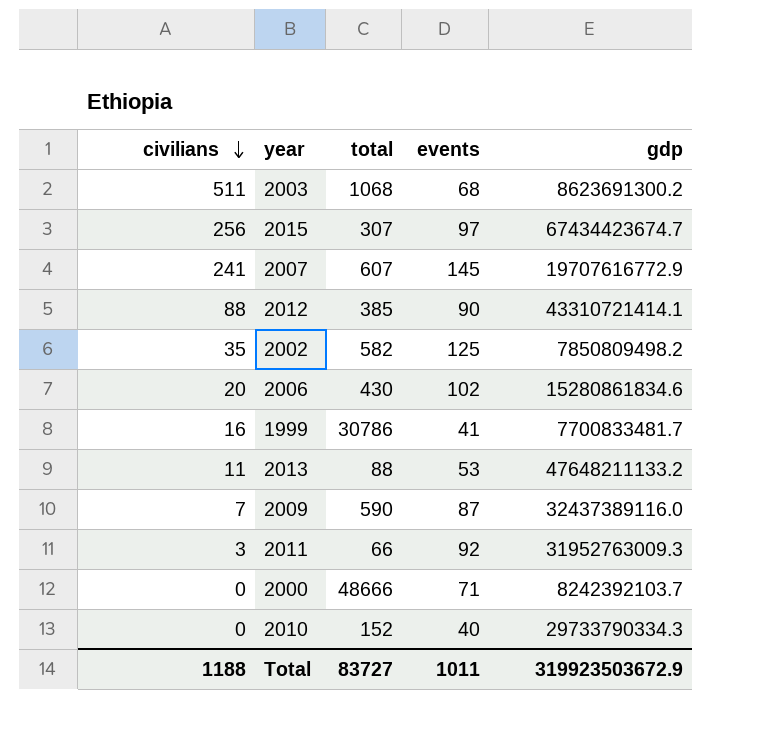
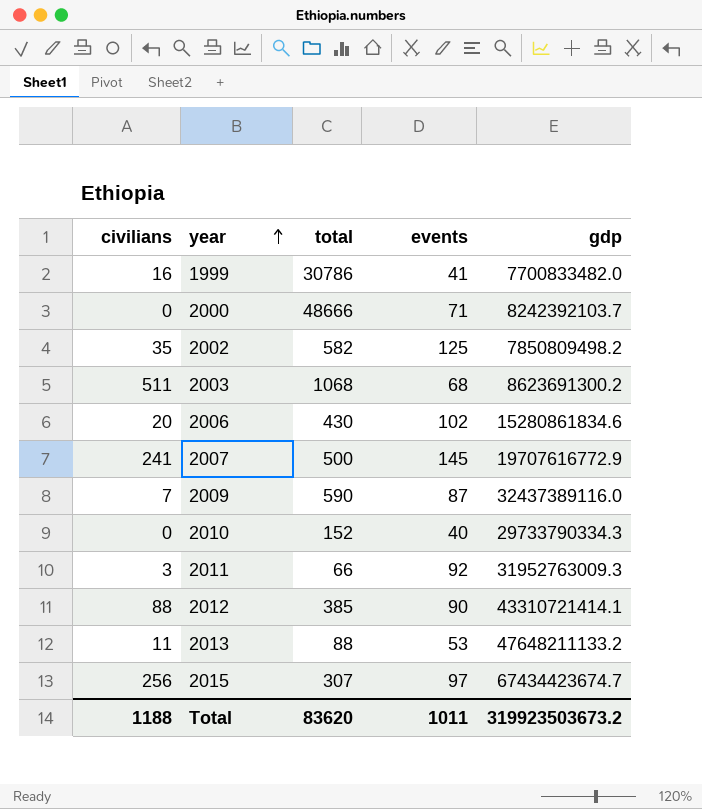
row order: civilians descending -> year ascending
1999 | gdp: 7700833481.7 -> 7700833482.0
2007 | total: 607 -> 500
Total | total: 83727 -> 83620
Total | gdp: 319923503672.9 -> 319923503673.2

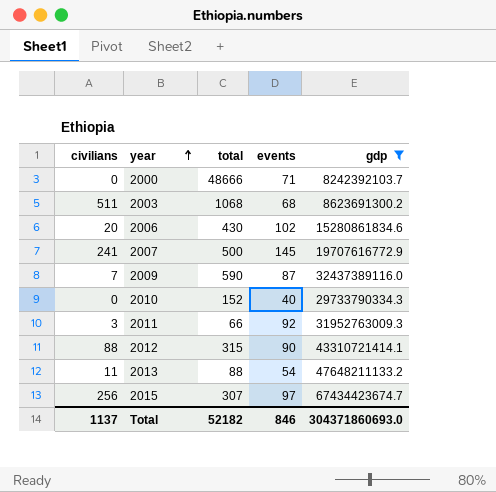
filter: none -> gdp >= 8242392103.7
2012 | total: 385 -> 315
2013 | events: 53 -> 54
Total | civilians: 1188 -> 1137
Total | total: 83620 -> 52182
Total | events: 1011 -> 846
Total | gdp: 319923503673.2 -> 304371860693.0

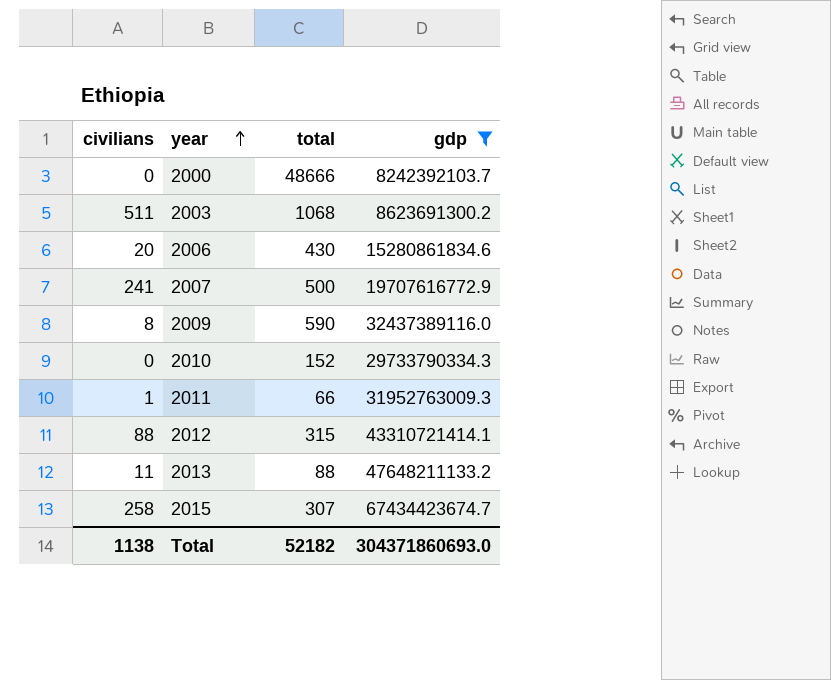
column events | position: 4 -> none
2009 | civilians: 7 -> 8
2011 | civilians: 3 -> 1
2015 | civilians: 256 -> 258
Total | civilians: 1137 -> 1138

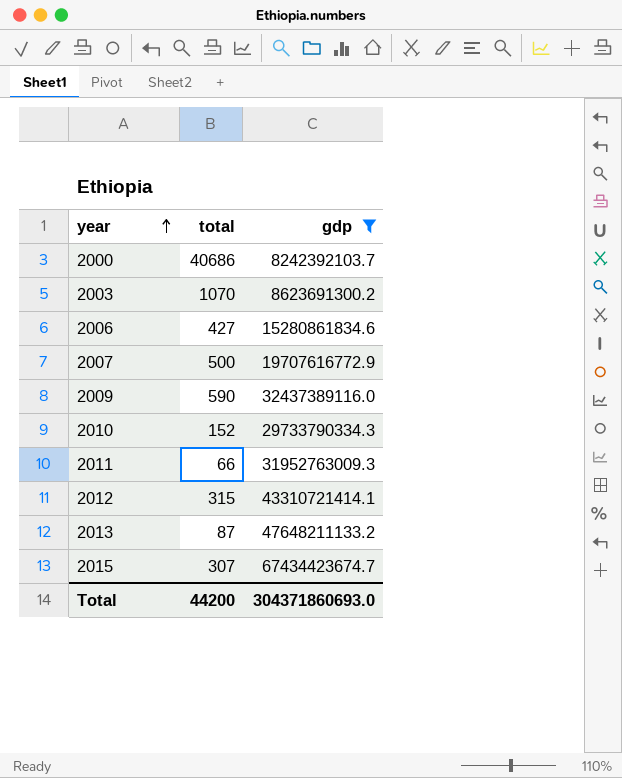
column civilians | position: 1 -> none
2000 | total: 48666 -> 40686
2003 | total: 1068 -> 1070
2006 | total: 430 -> 427
2013 | total: 88 -> 87
Total | total: 52182 -> 44200

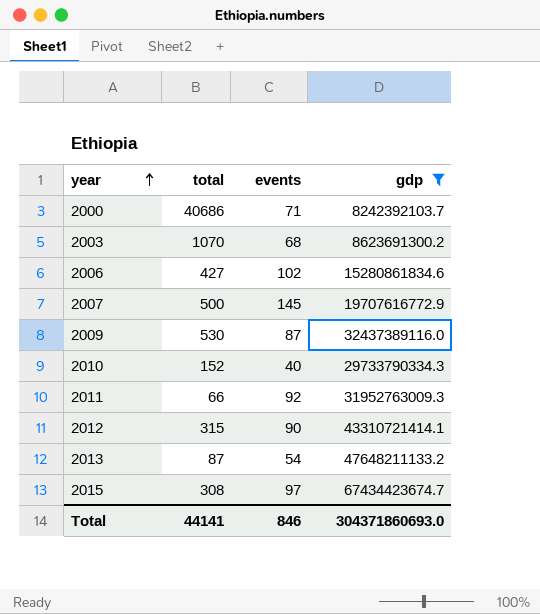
column events | position: none -> 3
2009 | total: 590 -> 530
2015 | total: 307 -> 308
Total | total: 44200 -> 44141

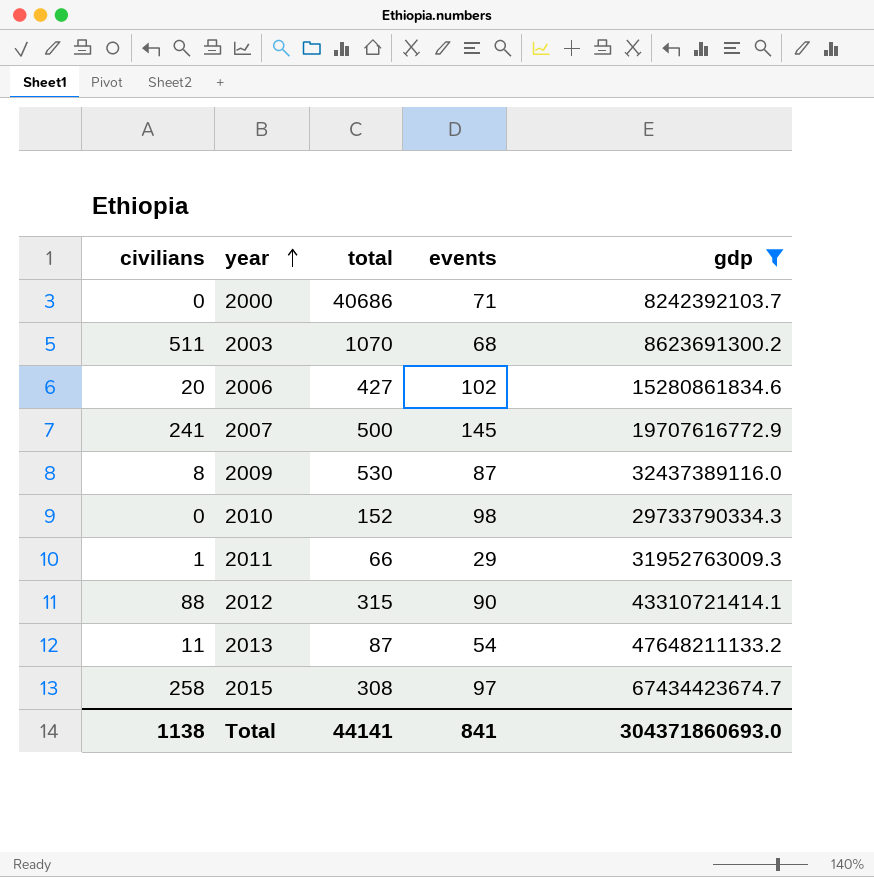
column civilians | position: none -> 1
2010 | events: 40 -> 98
2011 | events: 92 -> 29
Total | events: 846 -> 841

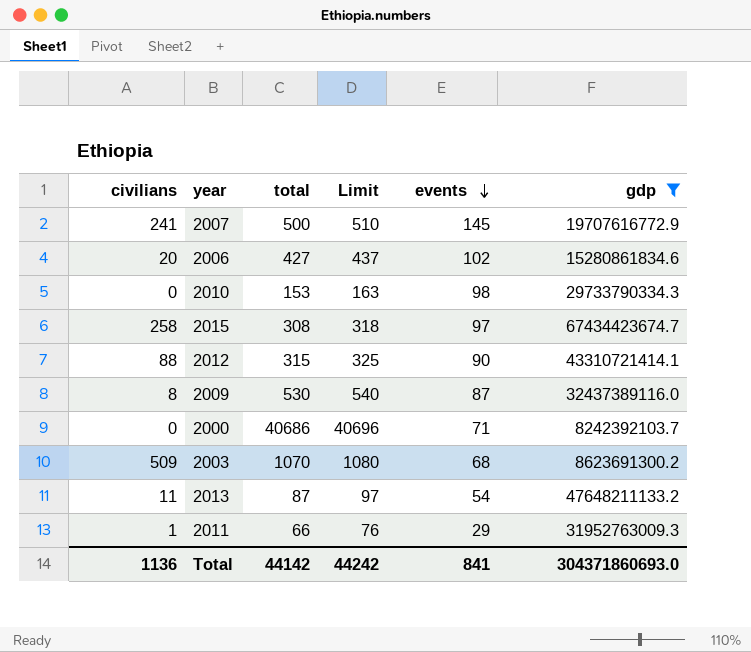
row order: year ascending -> events descending
column Limit | formula: none -> [total] + 10
2010 | total: 152 -> 153
2003 | civilians: 511 -> 509
Total | civilians: 1138 -> 1136
Total | total: 44141 -> 44142

